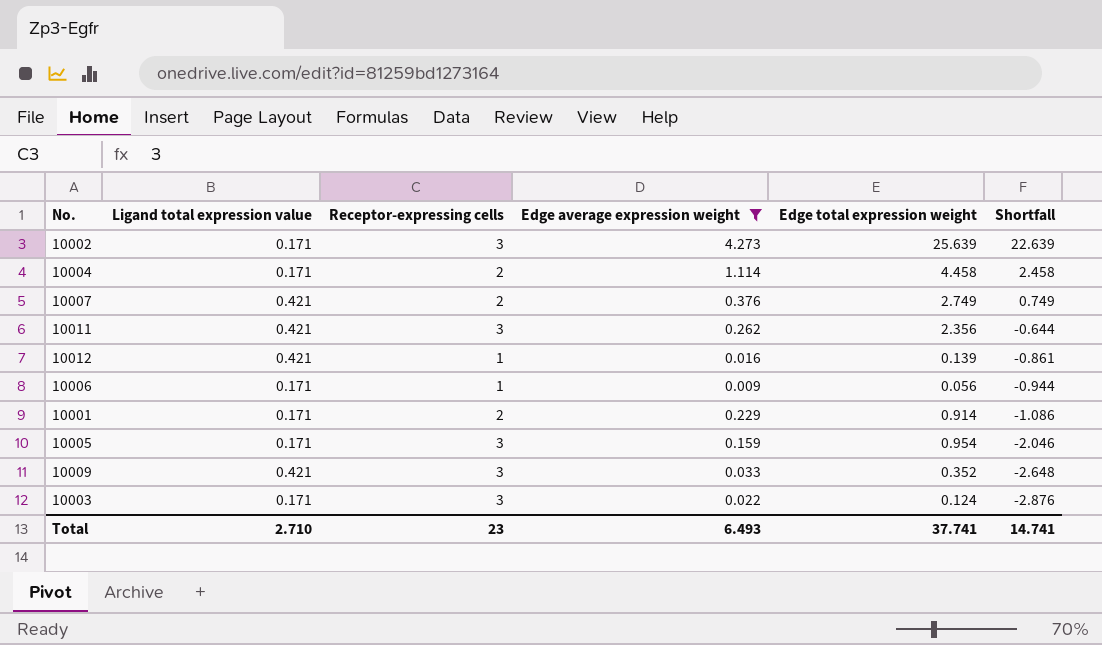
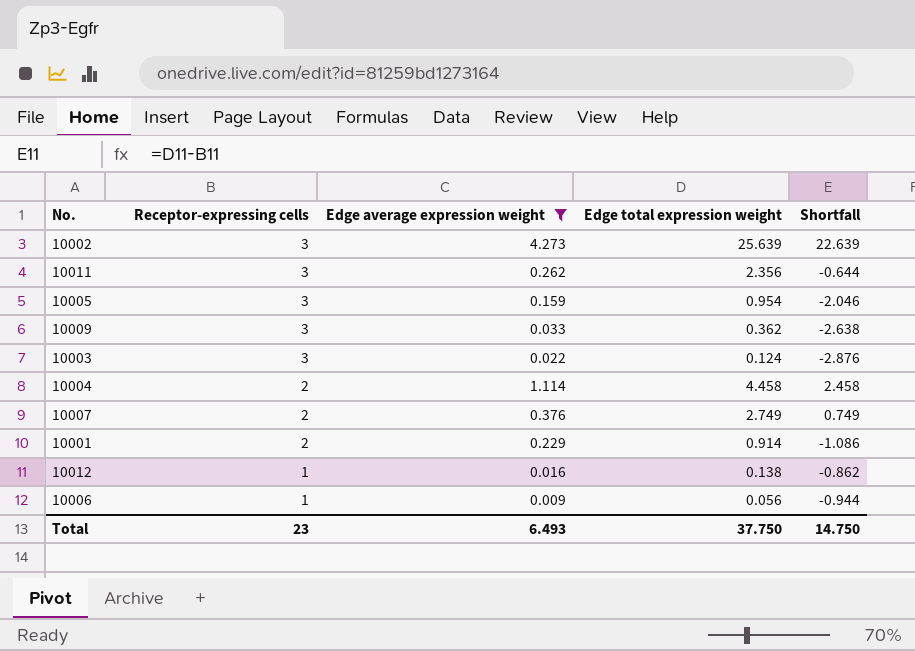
row order: Shortfall descending -> Receptor-expressing cells descending
column Ligand total expression value | position: 2 -> none
10009 | Edge total expression weight: 0.352 -> 0.362
10009 | Shortfall: -2.648 -> -2.638
10012 | Edge total expression weight: 0.139 -> 0.138
10012 | Shortfall: -0.861 -> -0.862
Total | Edge total expression weight: 37.741 -> 37.750
Total | Shortfall: 14.741 -> 14.750

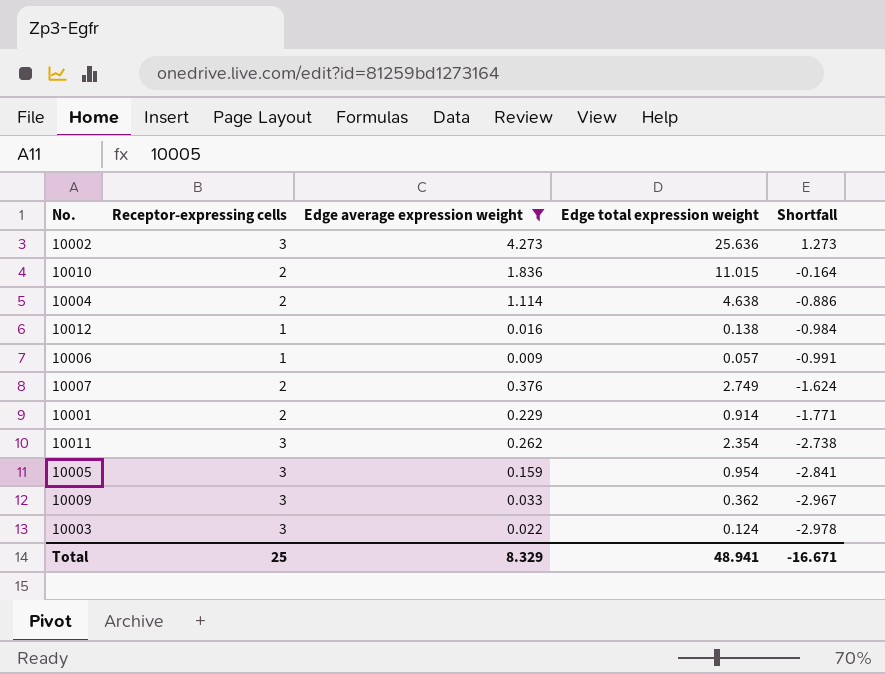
row order: Receptor-expressing cells descending -> Shortfall descending
column Shortfall | formula: [Edge total expression weight] - [Receptor-expressing cells] -> [Edge average expression weight] - [Receptor-expressing cells]
10002 | Edge total expression weight: 25.639 -> 25.636
row 10010: none -> 2 | 1.836 | 11.015 | -0.164
10004 | Edge total expression weight: 4.458 -> 4.638
10006 | Edge total expression weight: 0.056 -> 0.057
10011 | Edge total expression weight: 2.356 -> 2.354
Total | Receptor-expressing cells: 23 -> 25
Total | Edge average expression weight: 6.493 -> 8.329
Total | Edge total expression weight: 37.750 -> 48.941
Total | Shortfall: 14.750 -> -16.671

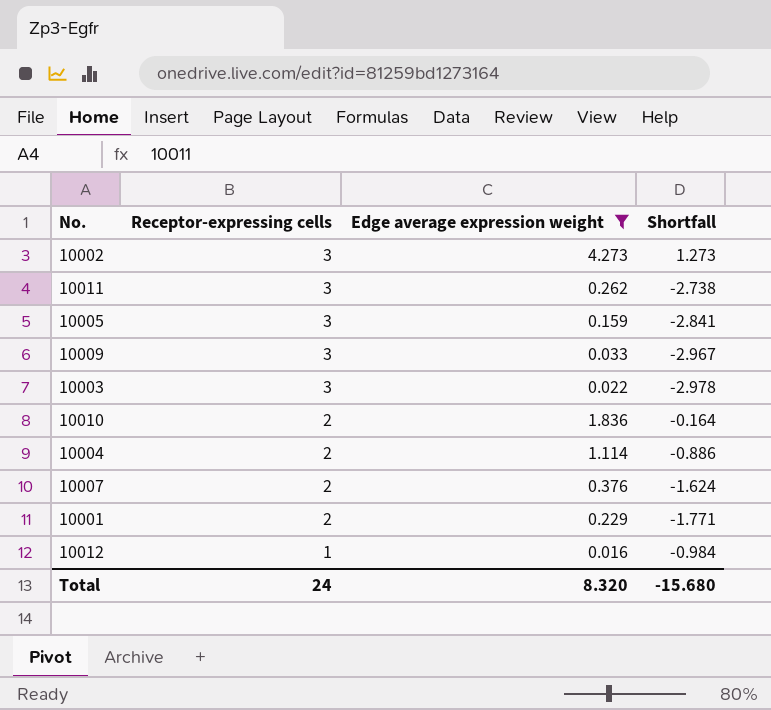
row order: Shortfall descending -> Receptor-expressing cells descending
column Edge total expression weight | position: 4 -> none
row 10006: 1 | 0.009 | 0.057 | -0.991 -> none
Total | Receptor-expressing cells: 25 -> 24
Total | Edge average expression weight: 8.329 -> 8.320
Total | Shortfall: -16.671 -> -15.680

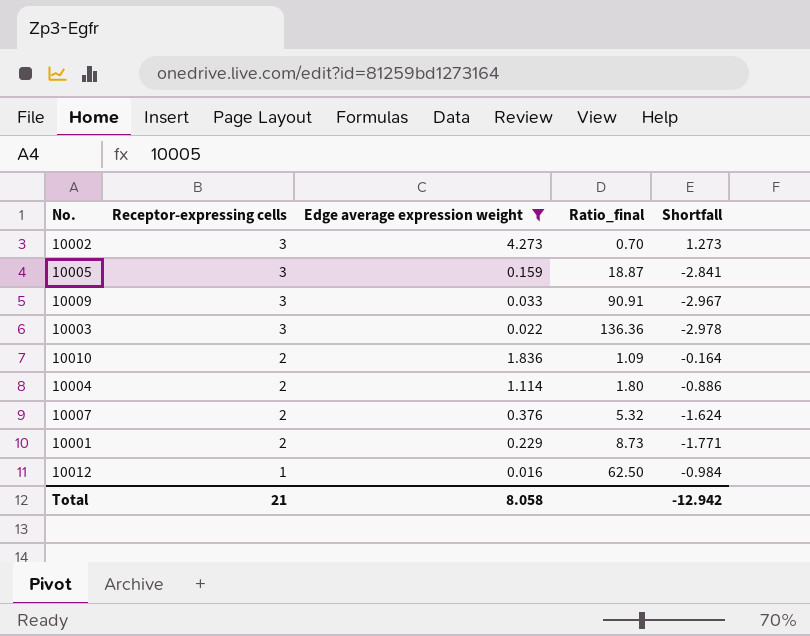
column Ratio_final | formula: none -> [Receptor-expressing cells] / [Edge average expression weight]
row 10011: 3 | 0.262 | -2.738 -> none
Total | Receptor-expressing cells: 24 -> 21
Total | Edge average expression weight: 8.320 -> 8.058
Total | Shortfall: -15.680 -> -12.942

